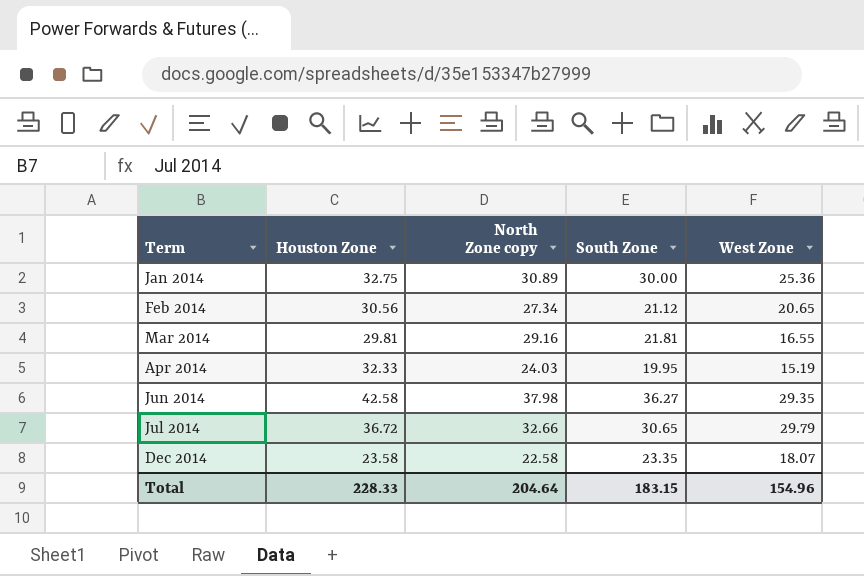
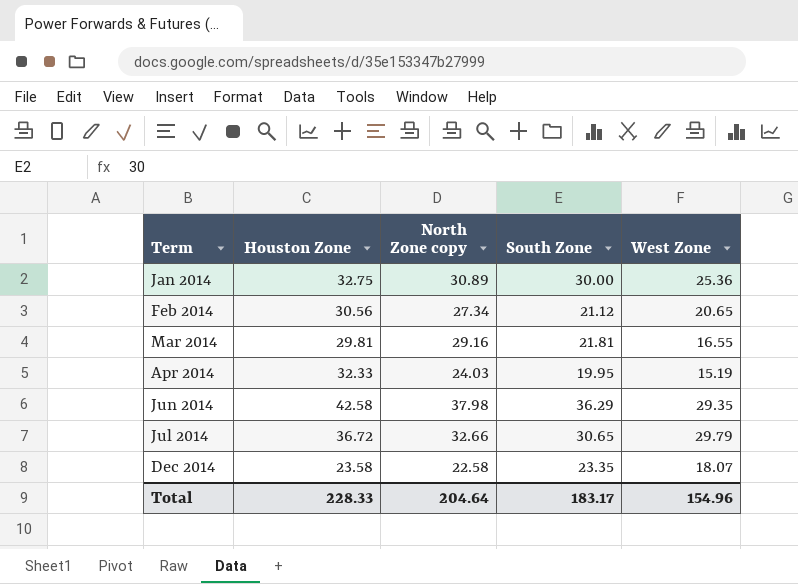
Jun 2014 | South Zone: 36.27 -> 36.29
Total | South Zone: 183.15 -> 183.17

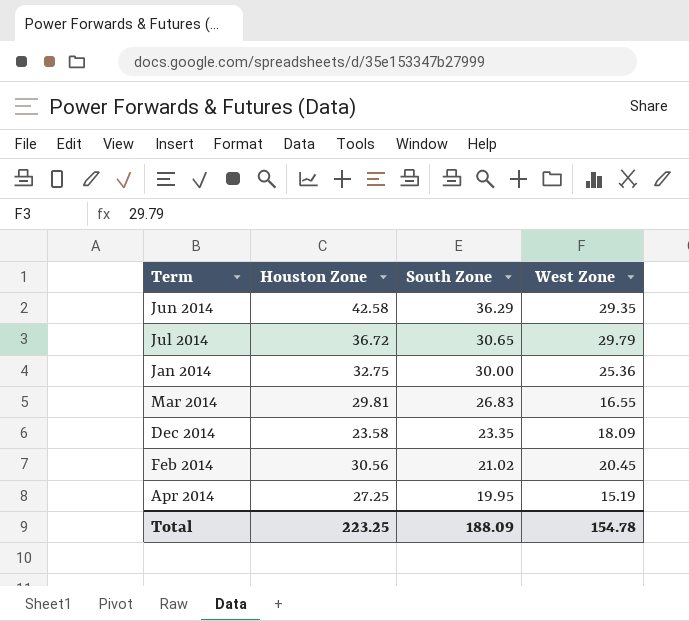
row order: Term ascending -> South Zone descending
column North Zone copy | position: 3 -> none
Mar 2014 | South Zone: 21.81 -> 26.83
Dec 2014 | West Zone: 18.07 -> 18.09
Feb 2014 | South Zone: 21.12 -> 21.02
Feb 2014 | West Zone: 20.65 -> 20.45
Apr 2014 | Houston Zone: 32.33 -> 27.25
Total | Houston Zone: 228.33 -> 223.25
Total | South Zone: 183.17 -> 188.09
Total | West Zone: 154.96 -> 154.78

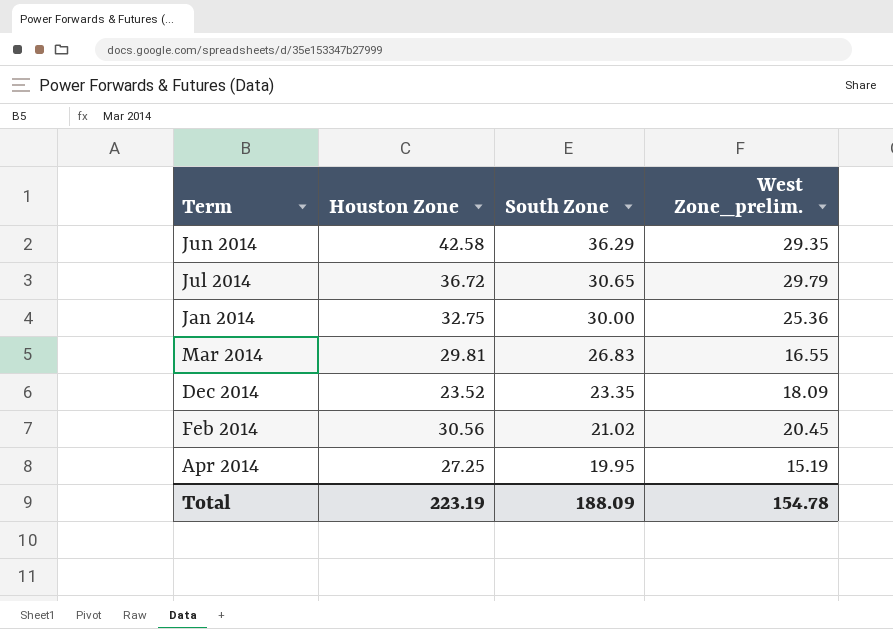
column name: West Zone -> West Zone_prelim.
Dec 2014 | Houston Zone: 23.58 -> 23.52
Total | Houston Zone: 223.25 -> 223.19

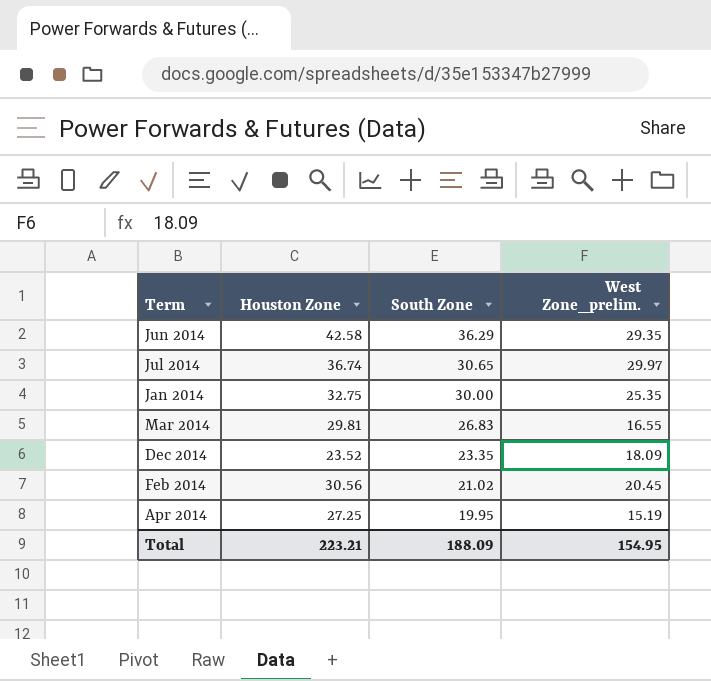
Jul 2014 | Houston Zone: 36.72 -> 36.74
Jul 2014 | West Zone_prelim.: 29.79 -> 29.97
Jan 2014 | West Zone_prelim.: 25.36 -> 25.35
Total | Houston Zone: 223.19 -> 223.21
Total | West Zone_prelim.: 154.78 -> 154.95

